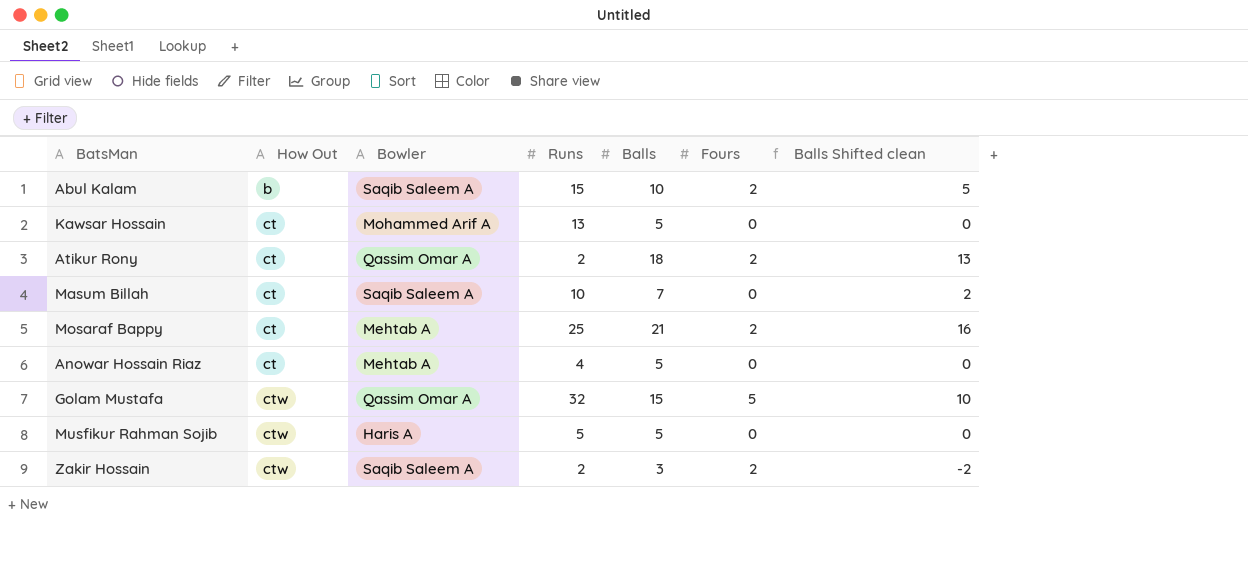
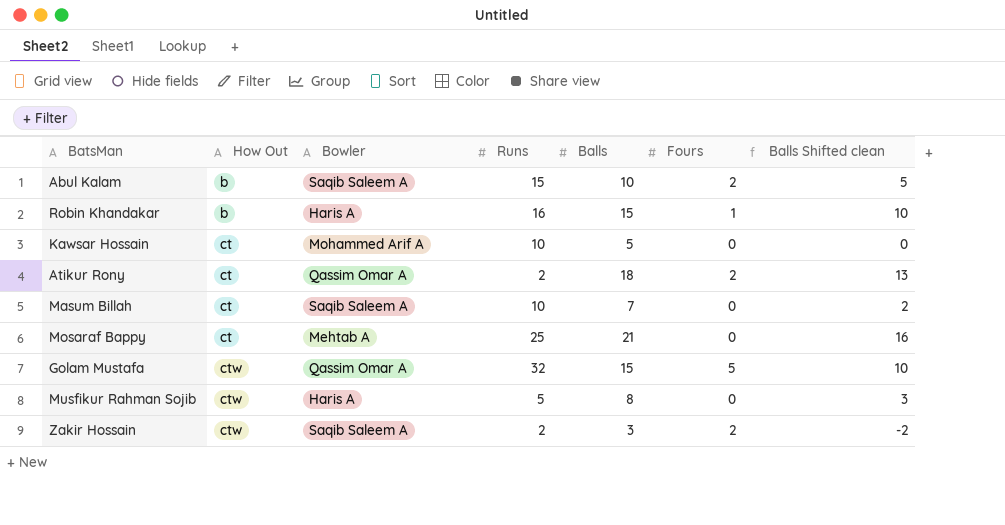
row Anowar Hossain Riaz: ct | Mehtab A | 4 | 5 | 0 | 0 -> none
row Robin Khandakar: none -> b | Haris A | 16 | 15 | 1 | 10
Kawsar Hossain | Runs: 13 -> 10
Mosaraf Bappy | Fours: 2 -> 0
Musfikur Rahman Sojib | Balls: 5 -> 8
Musfikur Rahman Sojib | Balls Shifted clean: 0 -> 3

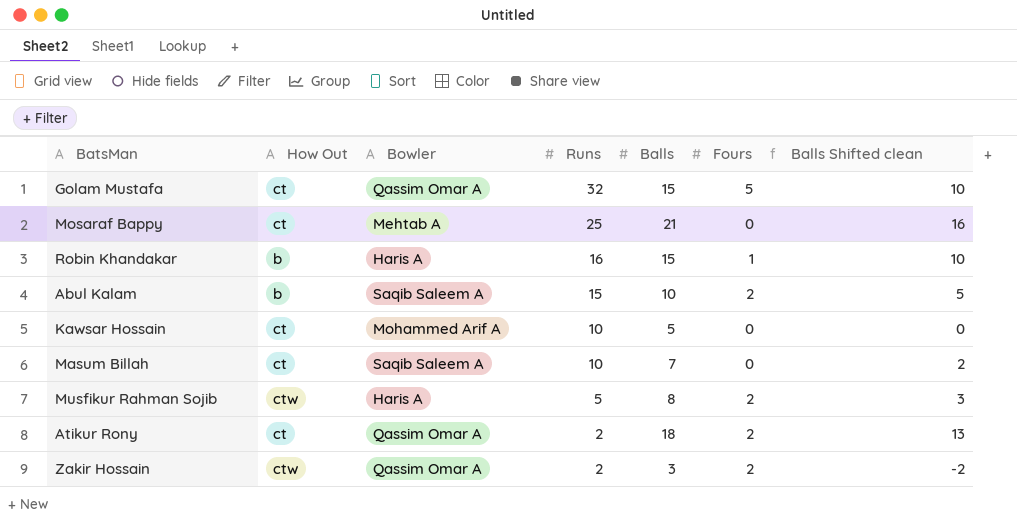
row order: How Out ascending -> Runs descending
Golam Mustafa | How Out: ctw -> ct
Musfikur Rahman Sojib | Fours: 0 -> 2
Zakir Hossain | Bowler: Saqib Saleem A -> Qassim Omar A

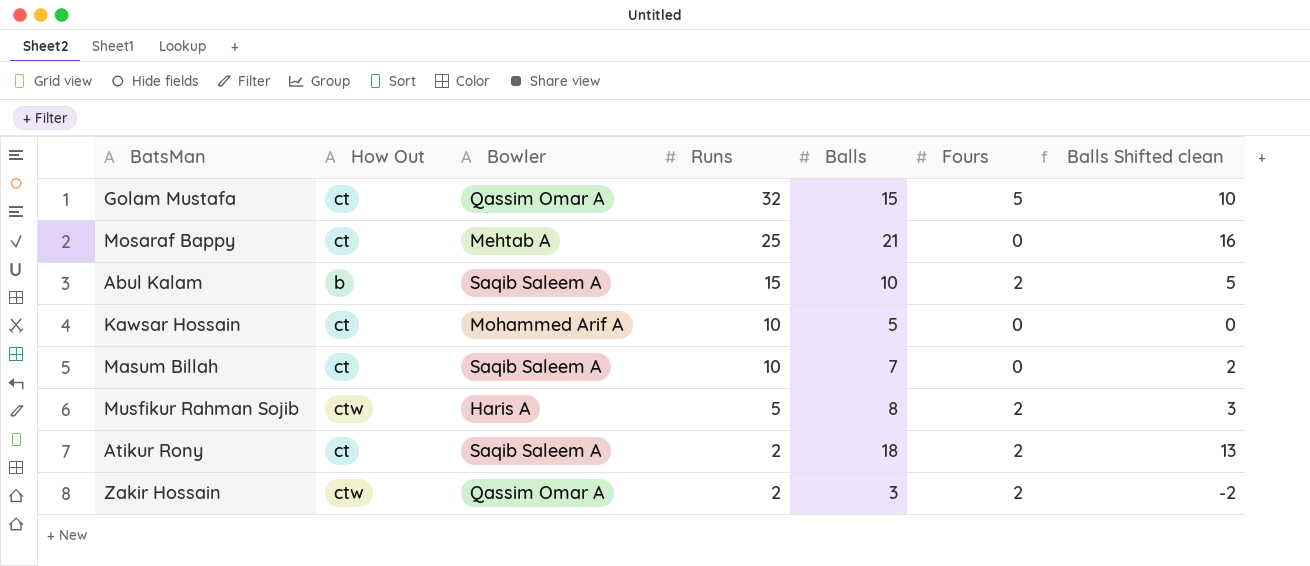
row Robin Khandakar: b | Haris A | 16 | 15 | 1 | 10 -> none
Atikur Rony | Bowler: Qassim Omar A -> Saqib Saleem A

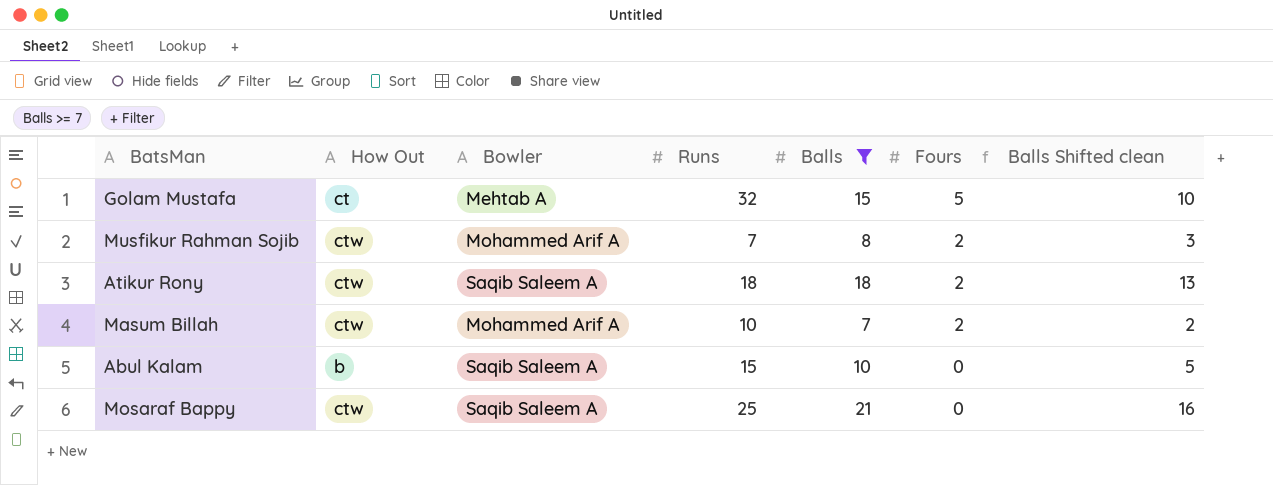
filter: none -> Balls >= 7
row order: Runs descending -> Fours descending
Golam Mustafa | Bowler: Qassim Omar A -> Mehtab A
Musfikur Rahman Sojib | Bowler: Haris A -> Mohammed Arif A
Musfikur Rahman Sojib | Runs: 5 -> 7
Atikur Rony | How Out: ct -> ctw
Atikur Rony | Runs: 2 -> 18
Masum Billah | How Out: ct -> ctw
Masum Billah | Bowler: Saqib Saleem A -> Mohammed Arif A
Masum Billah | Fours: 0 -> 2
Abul Kalam | Fours: 2 -> 0
Mosaraf Bappy | How Out: ct -> ctw
Mosaraf Bappy | Bowler: Mehtab A -> Saqib Saleem A

